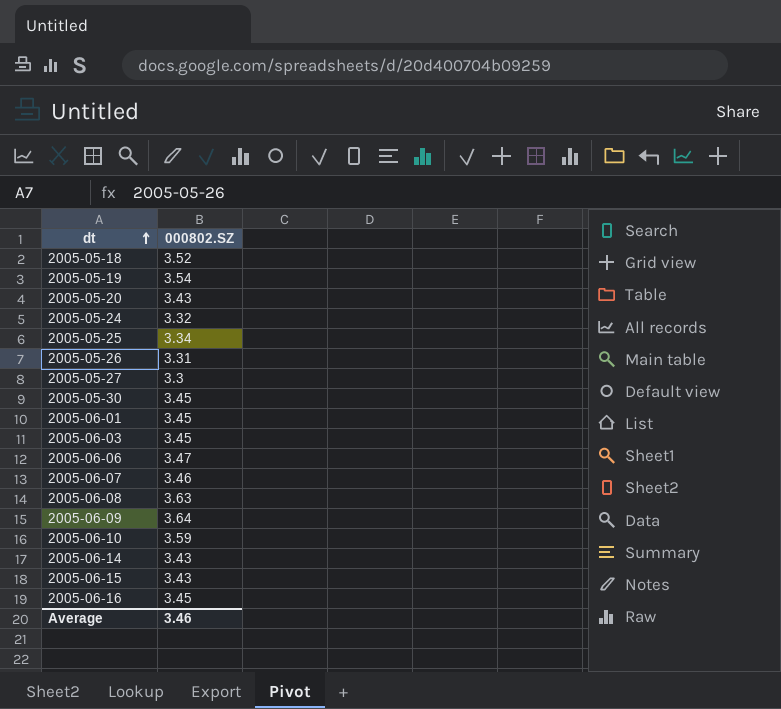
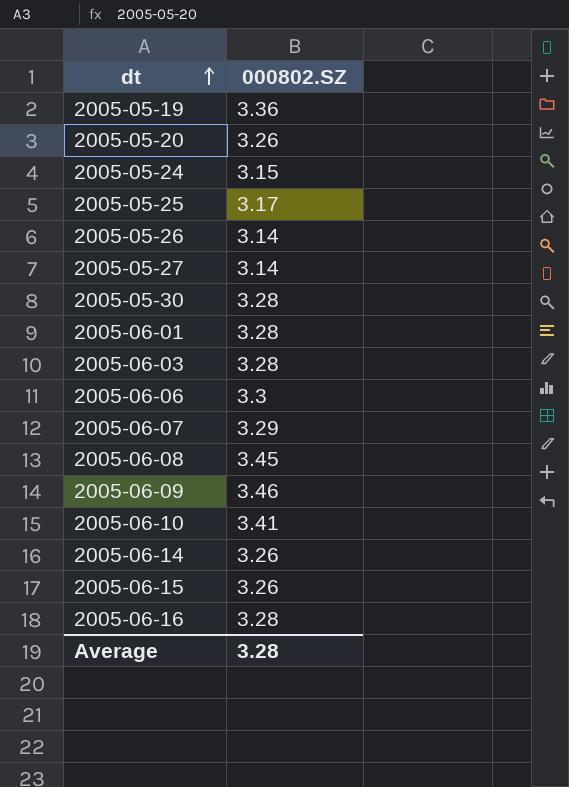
row 2005-05-18: 3.52 -> none
2005-05-19 | 000802.SZ: 3.54 -> 3.36
2005-05-20 | 000802.SZ: 3.43 -> 3.26
2005-05-24 | 000802.SZ: 3.32 -> 3.15
2005-05-25 | 000802.SZ: 3.34 -> 3.17
2005-05-26 | 000802.SZ: 3.31 -> 3.14
2005-05-27 | 000802.SZ: 3.3 -> 3.14
2005-05-30 | 000802.SZ: 3.45 -> 3.28
2005-06-01 | 000802.SZ: 3.45 -> 3.28
2005-06-03 | 000802.SZ: 3.45 -> 3.28
2005-06-06 | 000802.SZ: 3.47 -> 3.3
2005-06-07 | 000802.SZ: 3.46 -> 3.29
2005-06-08 | 000802.SZ: 3.63 -> 3.45
2005-06-09 | 000802.SZ: 3.64 -> 3.46
2005-06-10 | 000802.SZ: 3.59 -> 3.41
2005-06-14 | 000802.SZ: 3.43 -> 3.26
2005-06-15 | 000802.SZ: 3.43 -> 3.26
2005-06-16 | 000802.SZ: 3.45 -> 3.28
Average | 000802.SZ: 3.46 -> 3.28

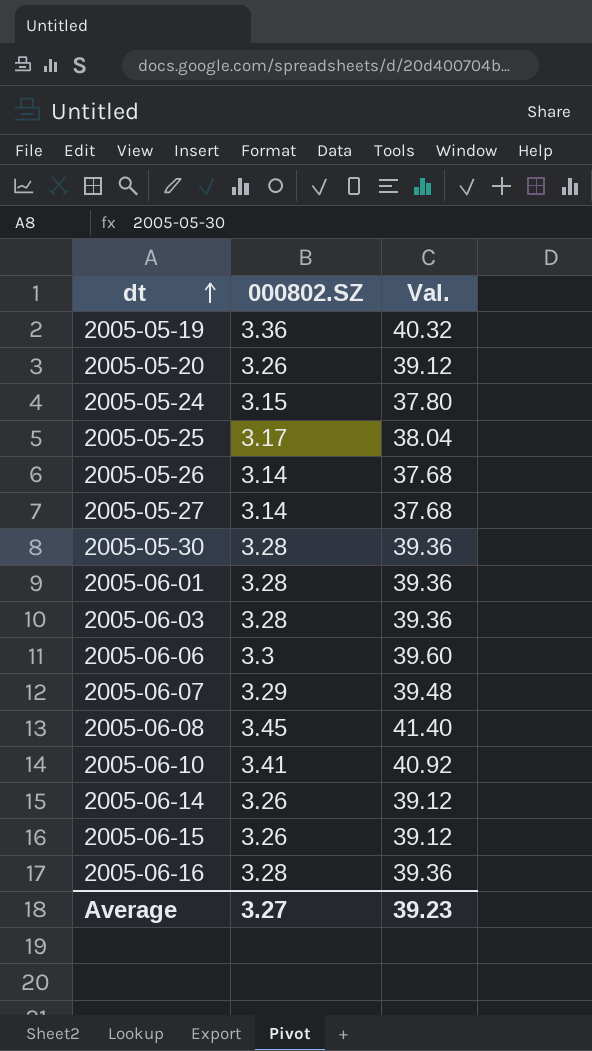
column Val. | formula: none -> [000802.SZ] * 12
row 2005-06-09: 3.46 -> none
Average | 000802.SZ: 3.28 -> 3.27

